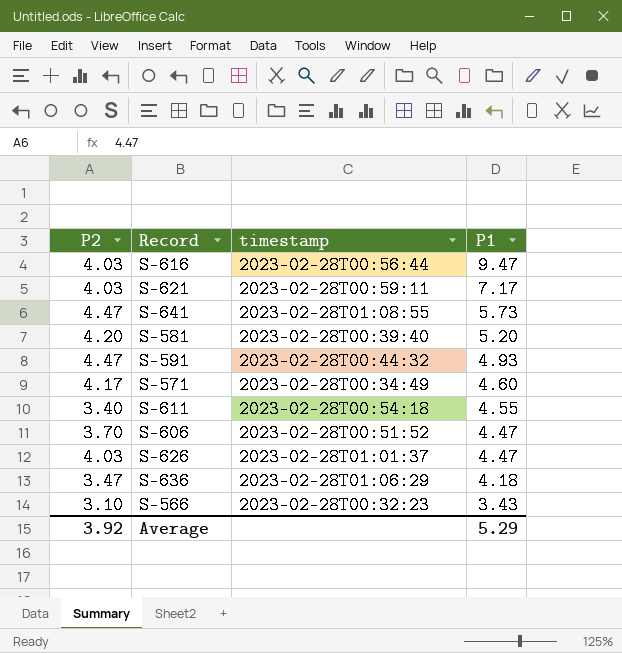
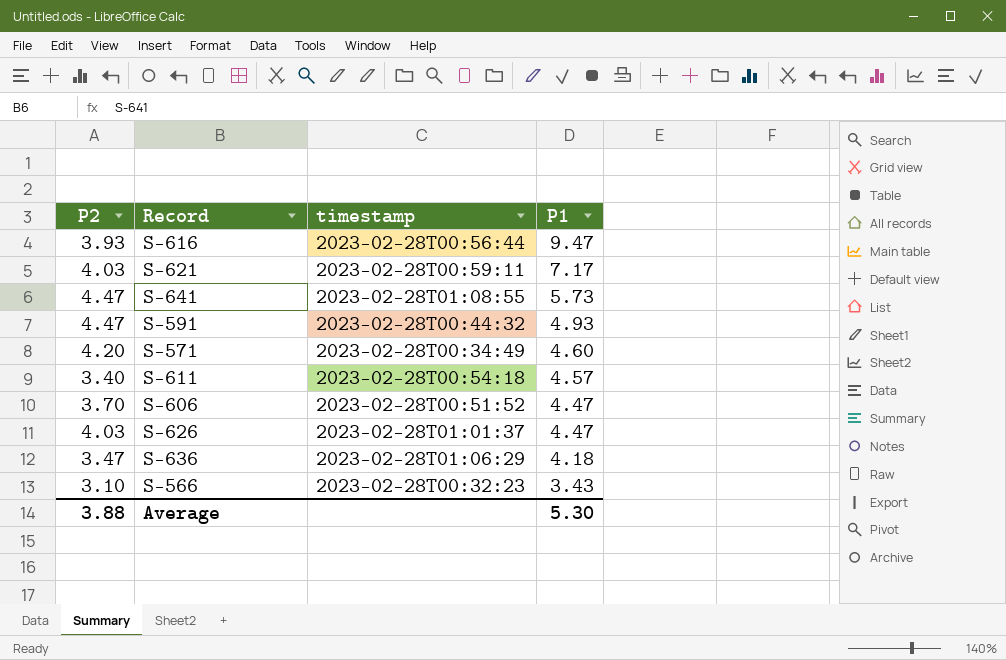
row S-581: 4.20 | 2023-02-28T00:39:40 | 5.20 -> none
S-616 | P2: 4.03 -> 3.93
S-571 | P2: 4.17 -> 4.20
S-611 | P1: 4.55 -> 4.57
Average | P2: 3.92 -> 3.88
Average | P1: 5.29 -> 5.30

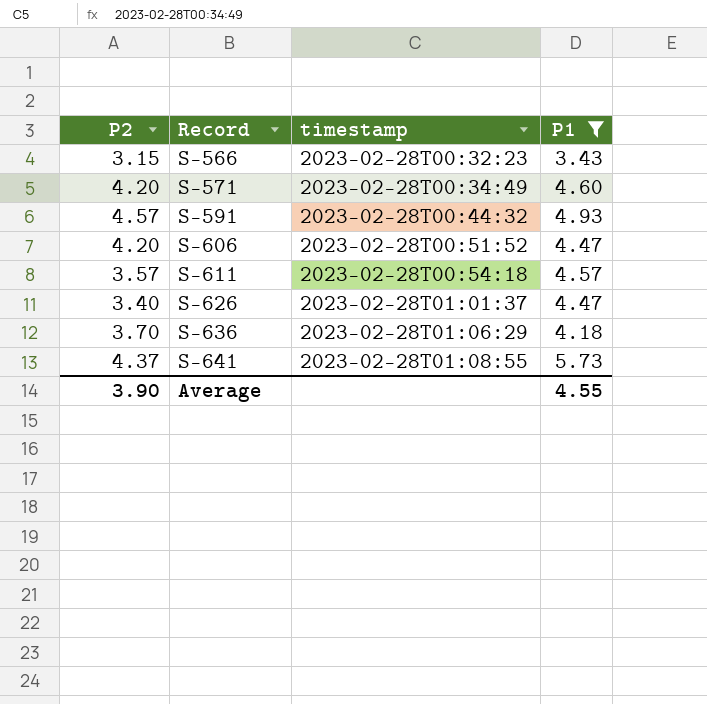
filter: none -> P1 <= 5.73
row order: P1 descending -> Record ascending
S-566 | P2: 3.10 -> 3.15
S-591 | P2: 4.47 -> 4.57
S-606 | P2: 3.70 -> 4.20
S-611 | P2: 3.40 -> 3.57
S-626 | P2: 4.03 -> 3.40
S-636 | P2: 3.47 -> 3.70
S-641 | P2: 4.47 -> 4.37
Average | P2: 3.88 -> 3.90
Average | P1: 5.30 -> 4.55

